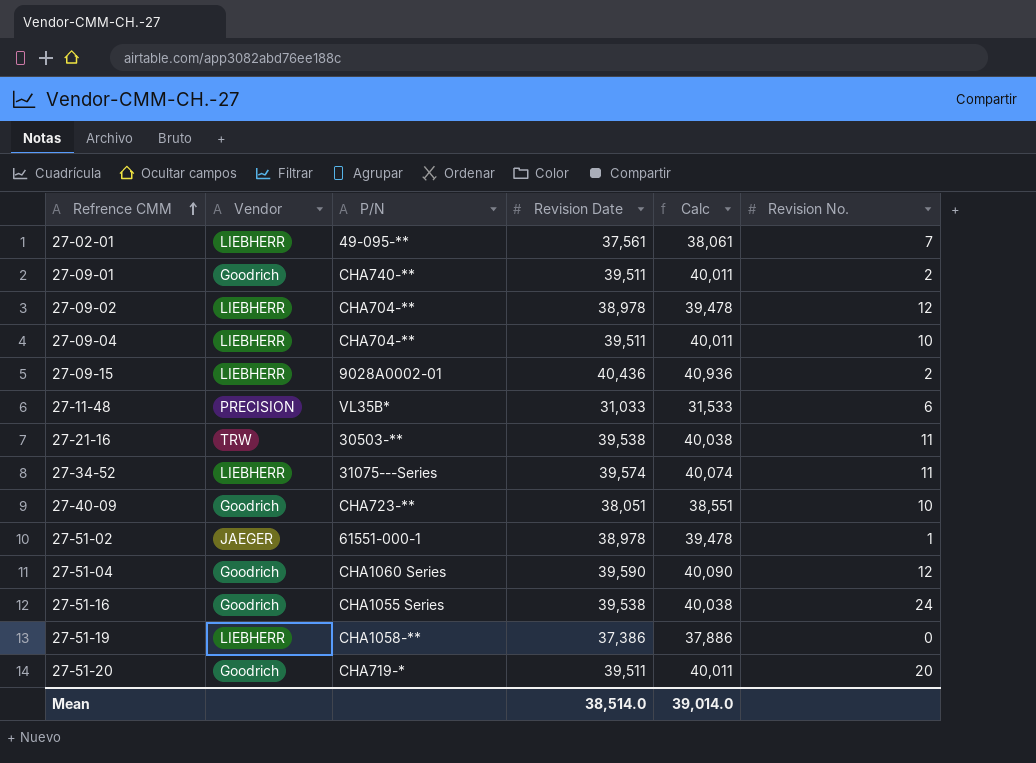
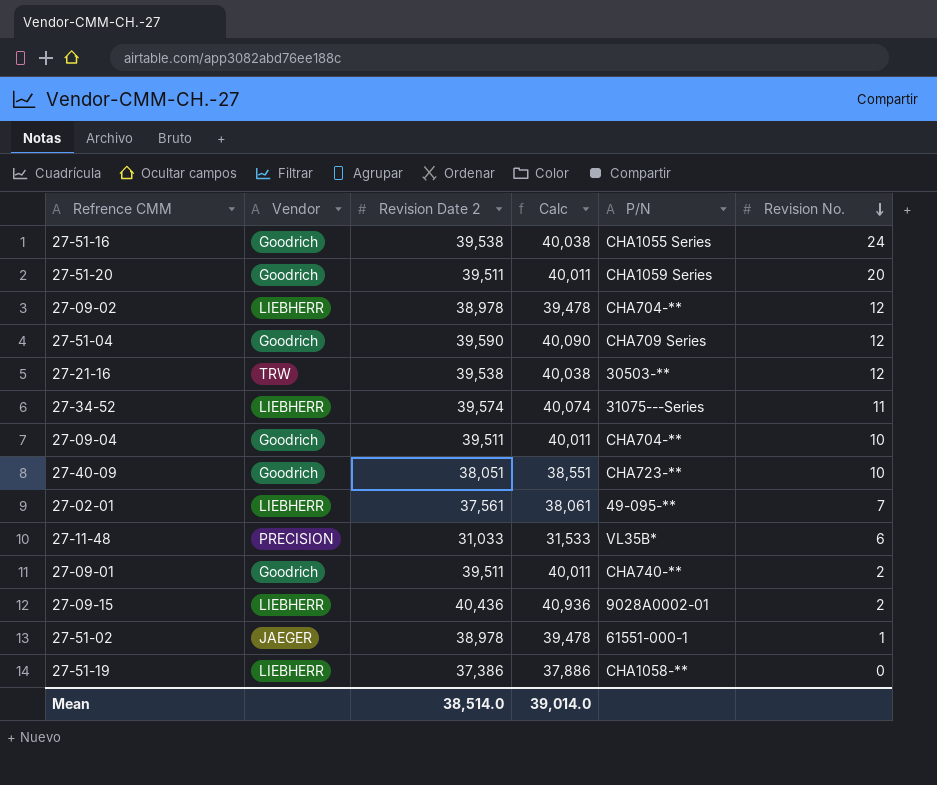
row order: Refrence CMM ascending -> Revision No. descending
column name: Revision Date -> Revision Date 2
column P/N | position: 3 -> 5
27-51-20 | P/N: CHA719-* -> CHA1059 Series
27-51-04 | P/N: CHA1060 Series -> CHA709 Series
27-21-16 | Revision No.: 11 -> 12
27-09-04 | Vendor: LIEBHERR -> Goodrich

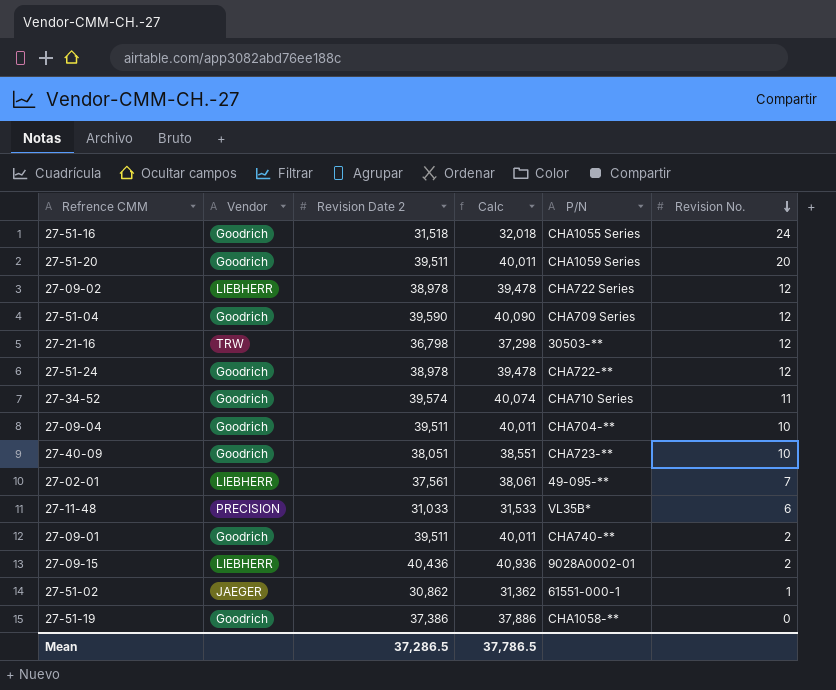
27-51-16 | Revision Date 2: 39,538 -> 31,518
27-51-16 | Calc: 40,038 -> 32,018
27-09-02 | P/N: CHA704-** -> CHA722 Series
27-21-16 | Revision Date 2: 39,538 -> 36,798
27-21-16 | Calc: 40,038 -> 37,298
row 27-51-24: none -> Goodrich | 38,978 | 39,478 | CHA722-** | 12
27-34-52 | Vendor: LIEBHERR -> Goodrich
27-34-52 | P/N: 31075---Series -> CHA710 Series
27-51-02 | Revision Date 2: 38,978 -> 30,862
27-51-02 | Calc: 39,478 -> 31,362
27-51-19 | Vendor: LIEBHERR -> Goodrich
Mean | Revision Date 2: 38,514.0 -> 37,286.5
Mean | Calc: 39,014.0 -> 37,786.5

